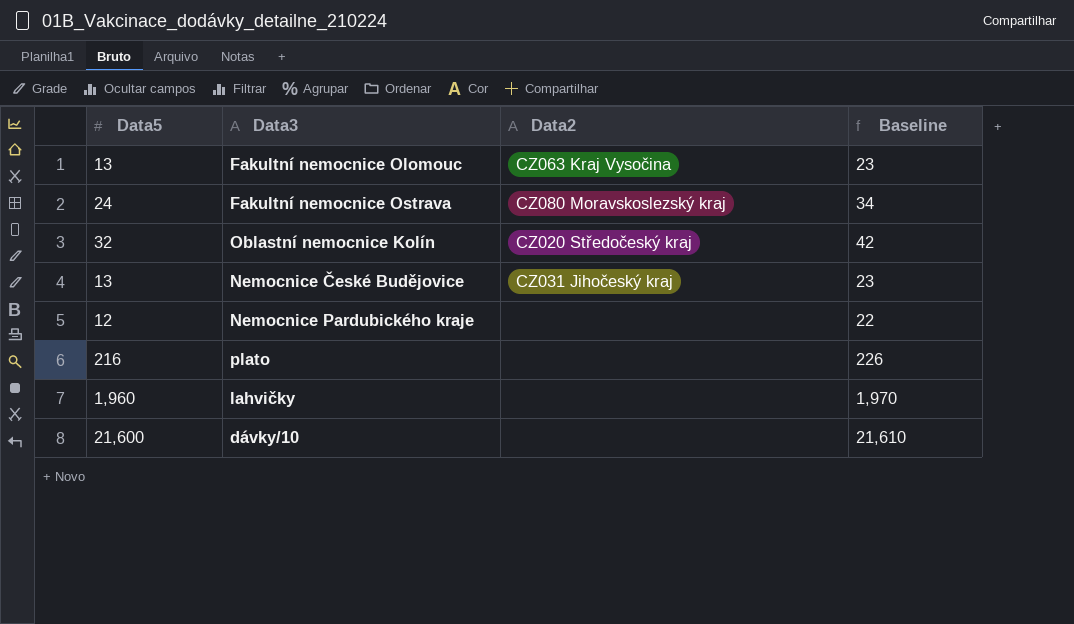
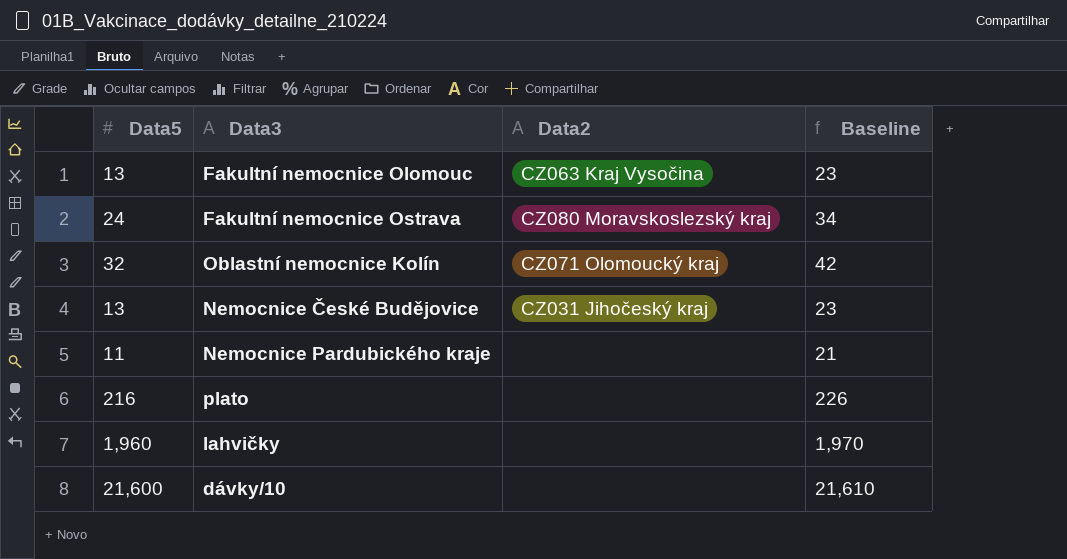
Oblastní nemocnice Kolín | Data2: CZ020 Středočeský kraj -> CZ071 Olomoucký kraj
Nemocnice Pardubického kraje | Data5: 12 -> 11
Nemocnice Pardubického kraje | Baseline: 22 -> 21

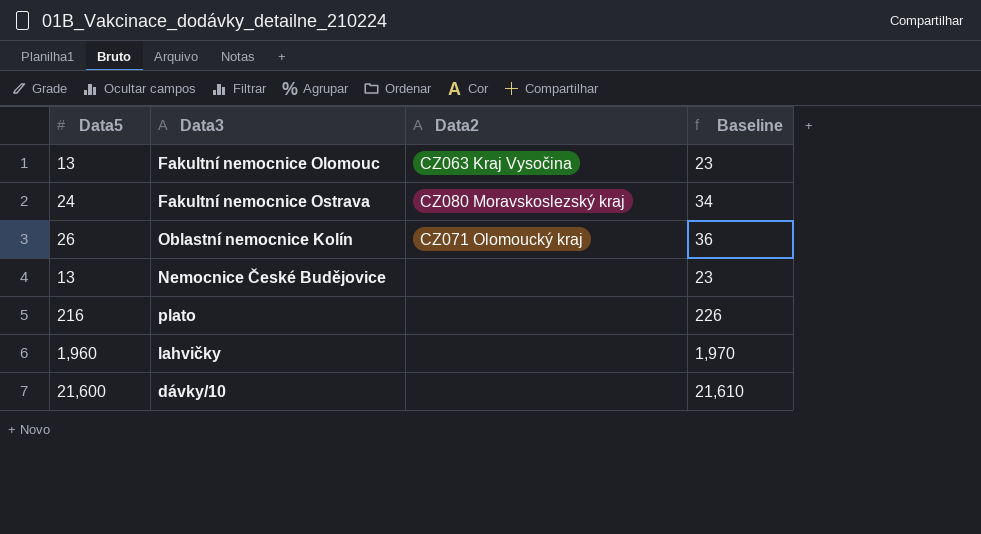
row Nemocnice Pardubického kraje: 11 | none | 21 -> none
Oblastní nemocnice Kolín | Data5: 32 -> 26
Oblastní nemocnice Kolín | Baseline: 42 -> 36
Nemocnice České Budějovice | Data2: CZ031 Jihočeský kraj -> none

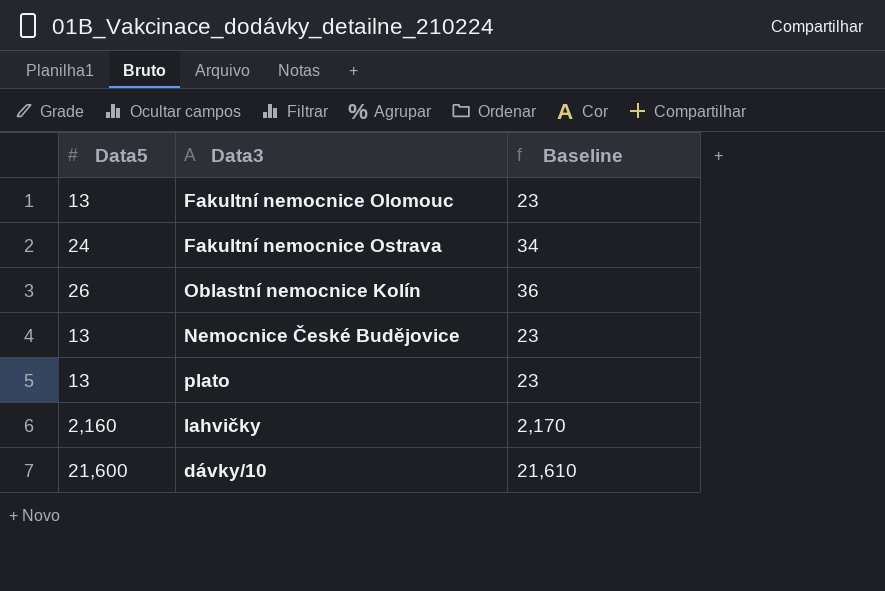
column Data2 | position: 3 -> none
plato | Data5: 216 -> 13
plato | Baseline: 226 -> 23
lahvičky | Data5: 1,960 -> 2,160
lahvičky | Baseline: 1,970 -> 2,170

